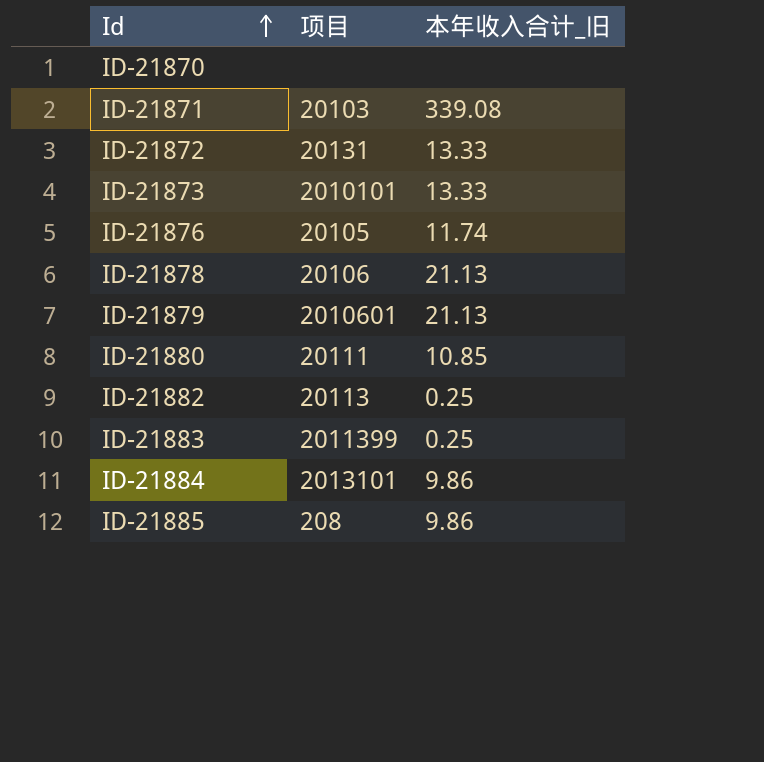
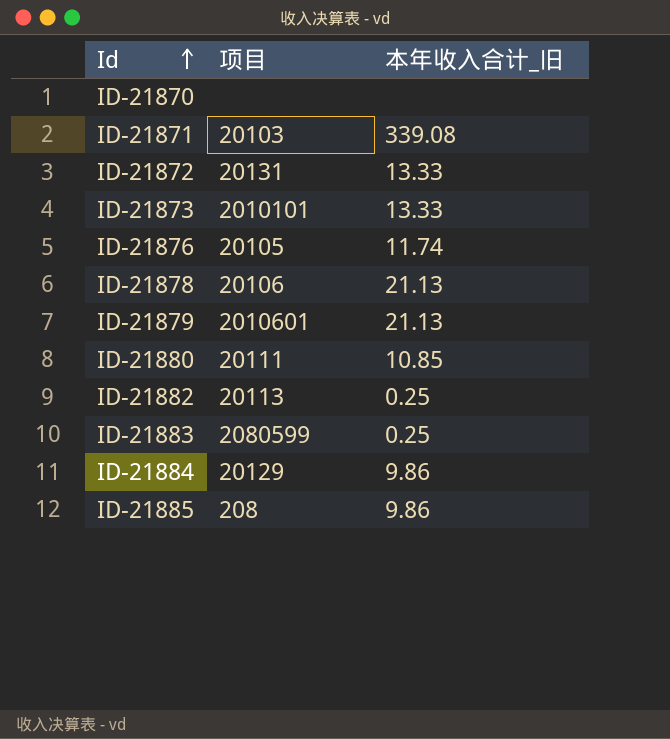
ID-21883 | 项目: 2011399 -> 2080599
ID-21884 | 项目: 2013101 -> 20129

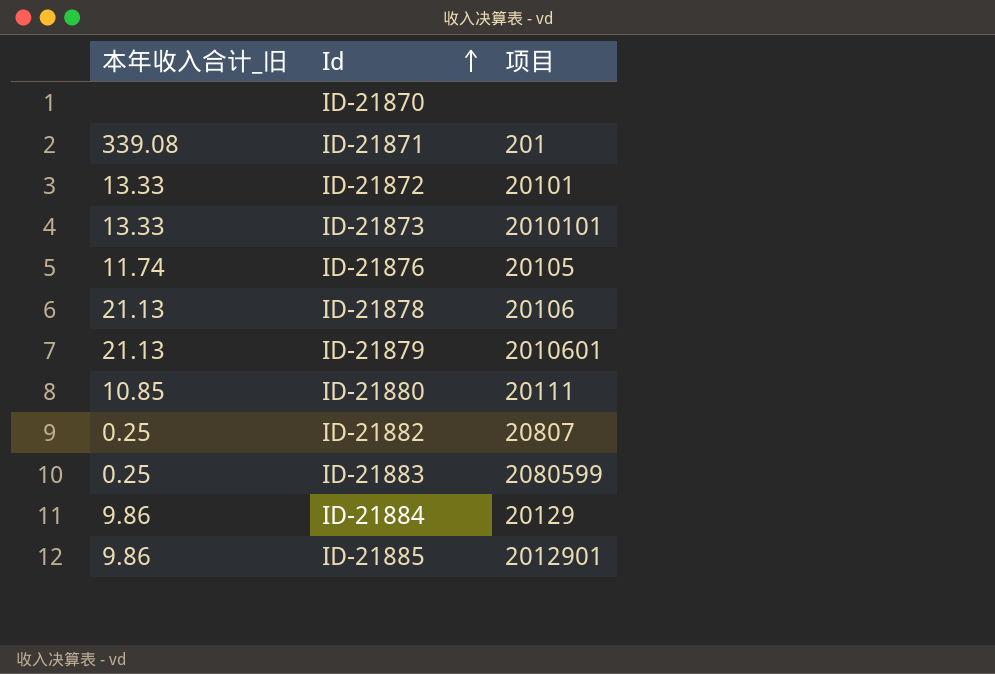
column 本年收入合计_旧 | position: 3 -> 1
ID-21871 | 项目: 20103 -> 201
ID-21872 | 项目: 20131 -> 20101
ID-21882 | 项目: 20113 -> 20807
ID-21885 | 项目: 208 -> 2012901

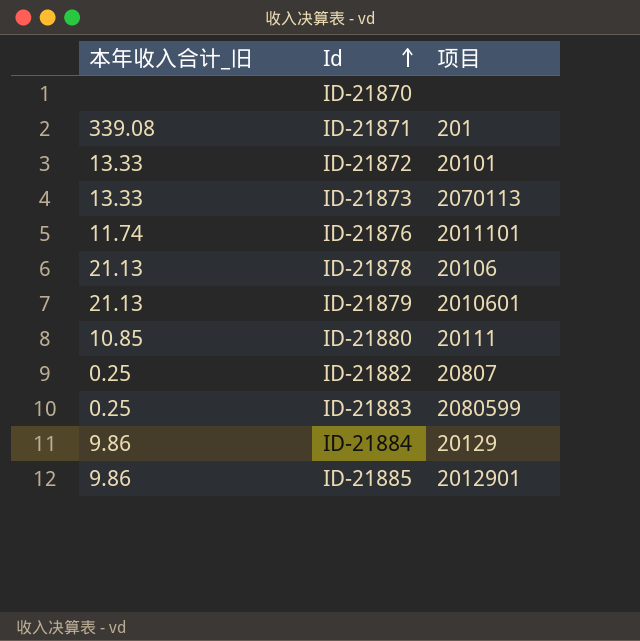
ID-21873 | 项目: 2010101 -> 2070113
ID-21876 | 项目: 20105 -> 2011101

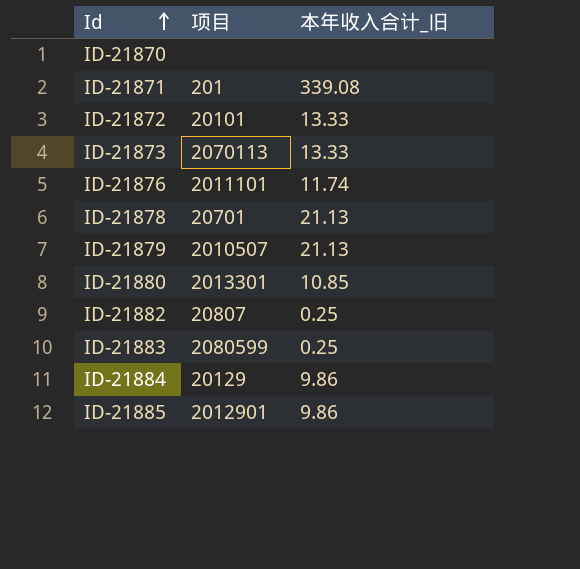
column 本年收入合计_旧 | position: 1 -> 3
ID-21878 | 项目: 20106 -> 20701
ID-21879 | 项目: 2010601 -> 2010507
ID-21880 | 项目: 20111 -> 2013301

